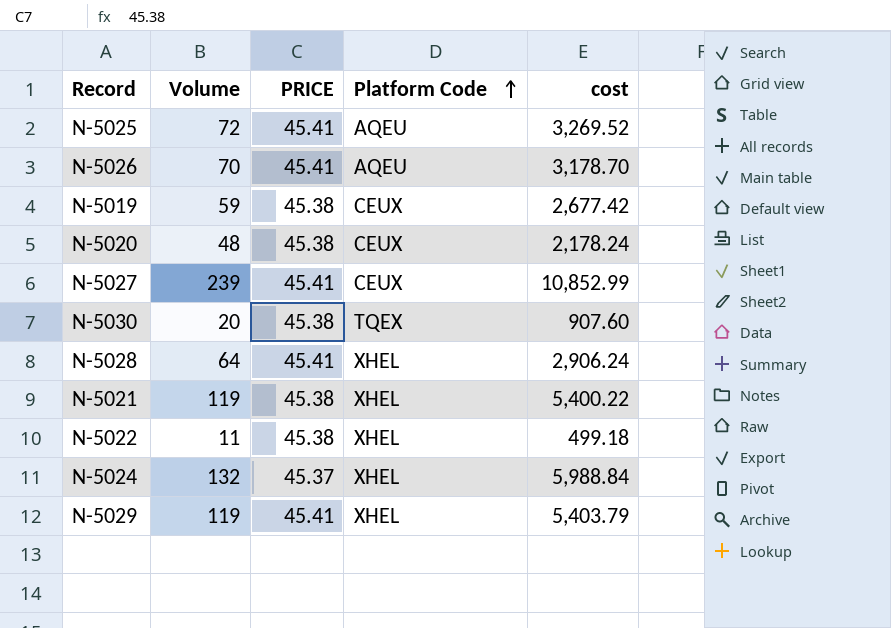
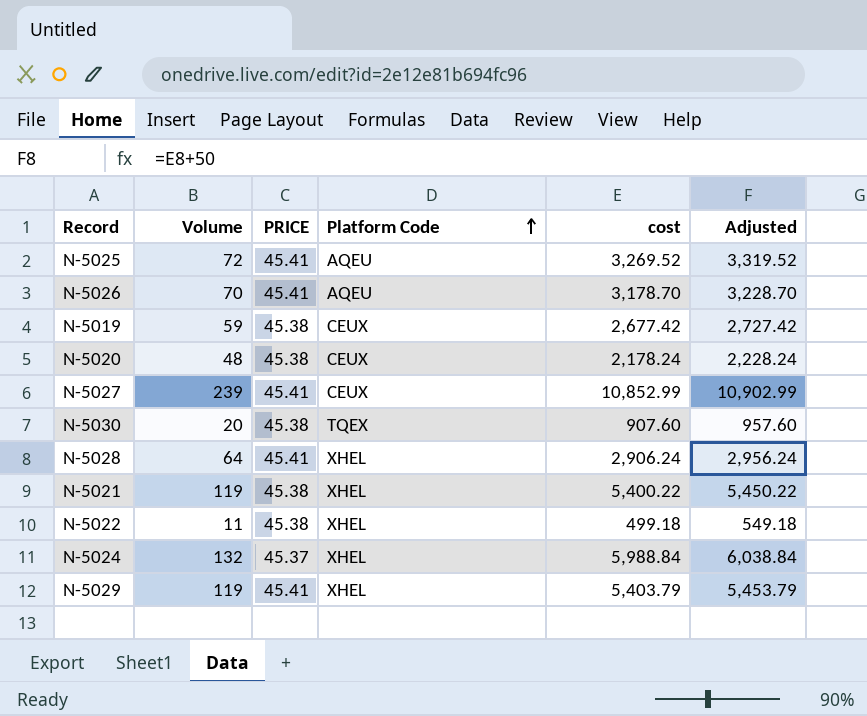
column Adjusted | formula: none -> [cost] + 50

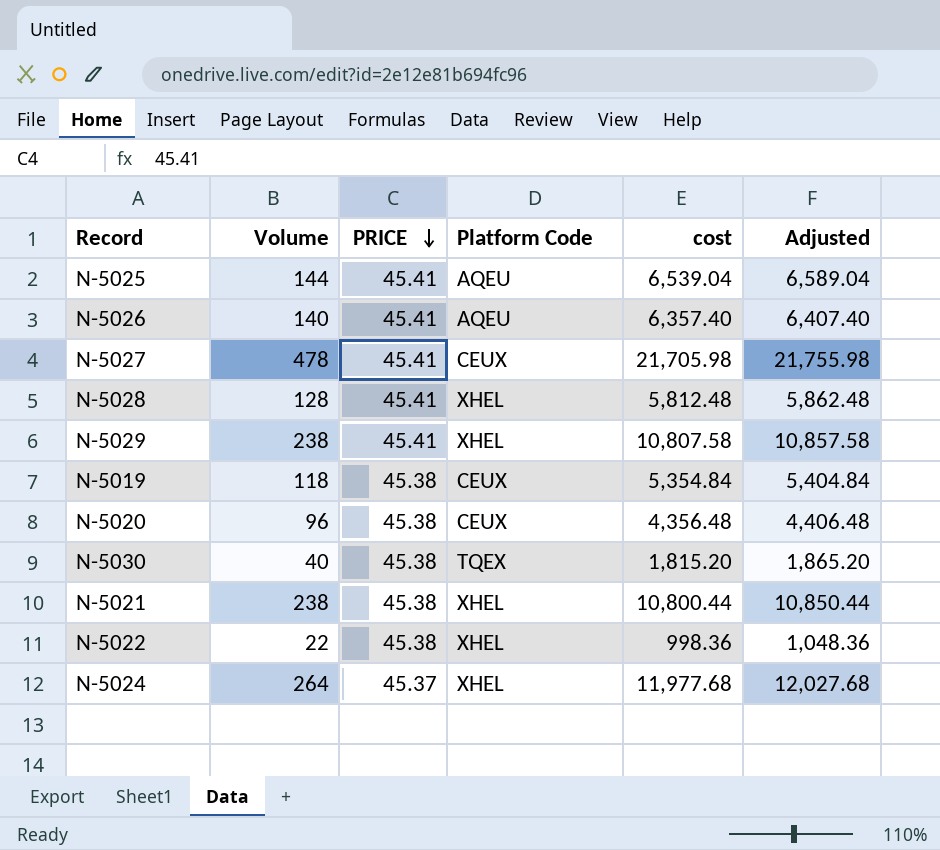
row order: Platform Code ascending -> PRICE descending
N-5025 | Volume: 72 -> 144
N-5025 | cost: 3,269.52 -> 6,539.04
N-5025 | Adjusted: 3,319.52 -> 6,589.04
N-5026 | Volume: 70 -> 140
N-5026 | cost: 3,178.70 -> 6,357.40
N-5026 | Adjusted: 3,228.70 -> 6,407.40
N-5027 | Volume: 239 -> 478
N-5027 | cost: 10,852.99 -> 21,705.98
N-5027 | Adjusted: 10,902.99 -> 21,755.98
N-5028 | Volume: 64 -> 128
N-5028 | cost: 2,906.24 -> 5,812.48
N-5028 | Adjusted: 2,956.24 -> 5,862.48
N-5029 | Volume: 119 -> 238
N-5029 | cost: 5,403.79 -> 10,807.58
N-5029 | Adjusted: 5,453.79 -> 10,857.58
N-5019 | Volume: 59 -> 118
N-5019 | cost: 2,677.42 -> 5,354.84
N-5019 | Adjusted: 2,727.42 -> 5,404.84
N-5020 | Volume: 48 -> 96
N-5020 | cost: 2,178.24 -> 4,356.48
N-5020 | Adjusted: 2,228.24 -> 4,406.48
N-5030 | Volume: 20 -> 40
N-5030 | cost: 907.60 -> 1,815.20
N-5030 | Adjusted: 957.60 -> 1,865.20
N-5021 | Volume: 119 -> 238
N-5021 | cost: 5,400.22 -> 10,800.44
N-5021 | Adjusted: 5,450.22 -> 10,850.44
N-5022 | Volume: 11 -> 22
N-5022 | cost: 499.18 -> 998.36
N-5022 | Adjusted: 549.18 -> 1,048.36
N-5024 | Volume: 132 -> 264
N-5024 | cost: 5,988.84 -> 11,977.68
N-5024 | Adjusted: 6,038.84 -> 12,027.68

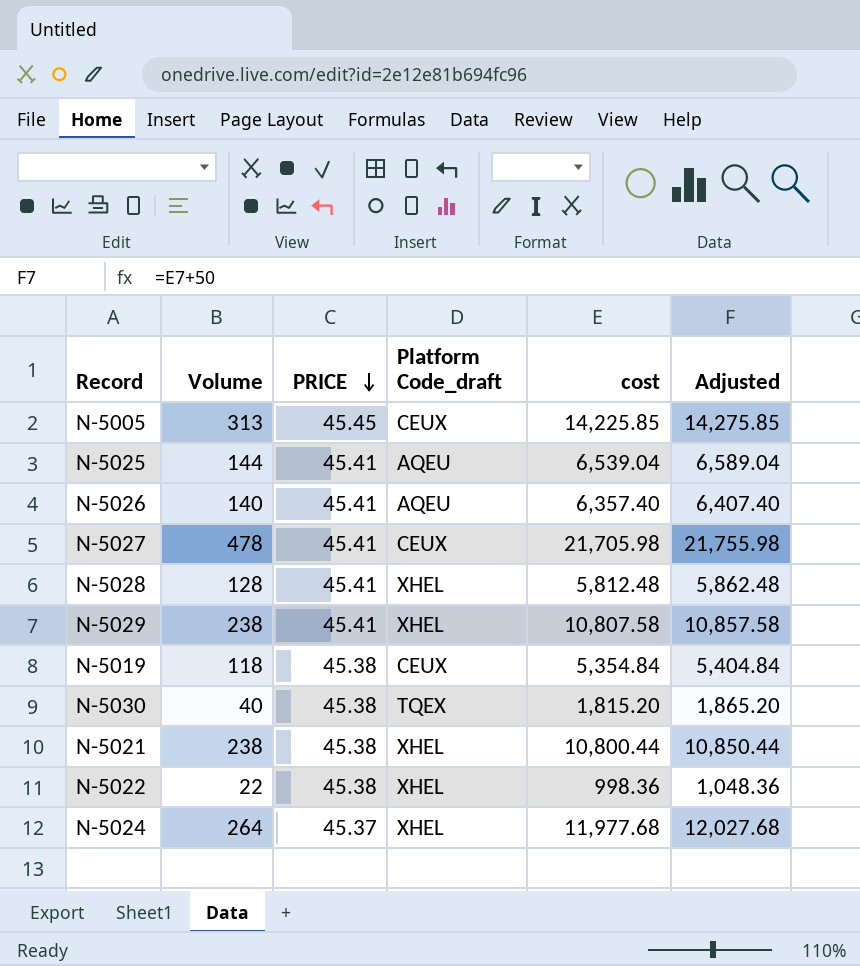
column name: Platform Code -> Platform Code_draft
row N-5020: 96 | 45.38 | CEUX | 4,356.48 | 4,406.48 -> none
row N-5005: none -> 313 | 45.45 | CEUX | 14,225.85 | 14,275.85

